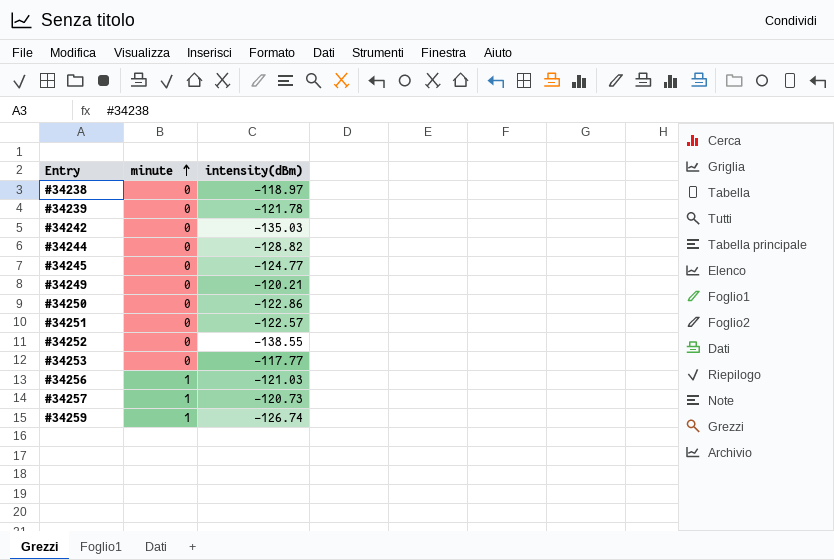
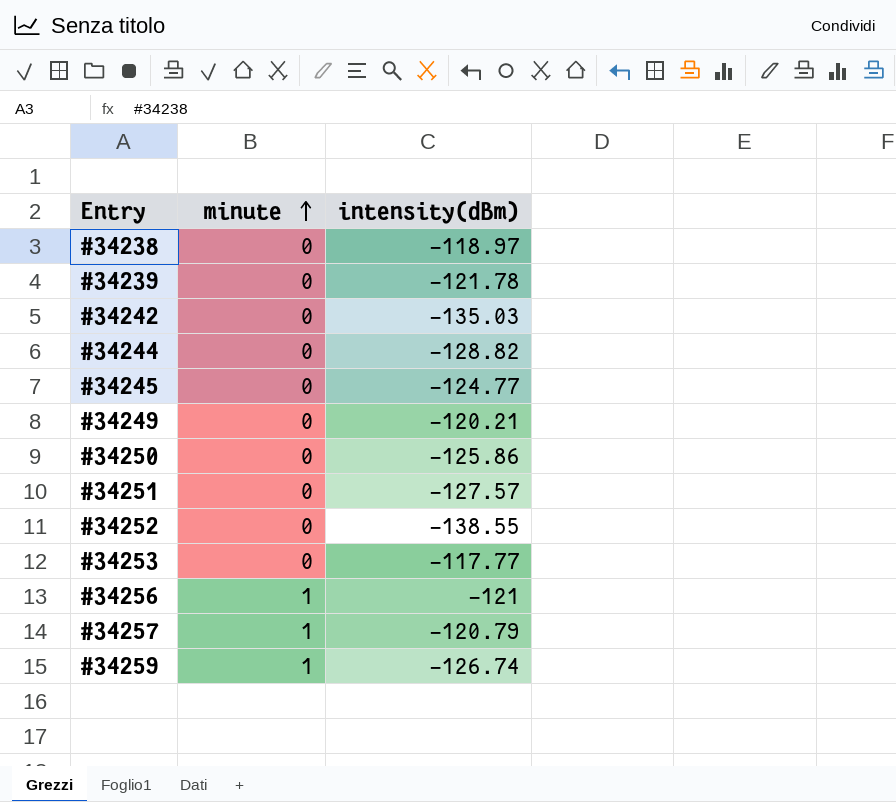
#34250 | intensity(dBm): -122.86 -> -125.86
#34251 | intensity(dBm): -122.57 -> -127.57
#34256 | intensity(dBm): -121.03 -> -121
#34257 | intensity(dBm): -120.73 -> -120.79

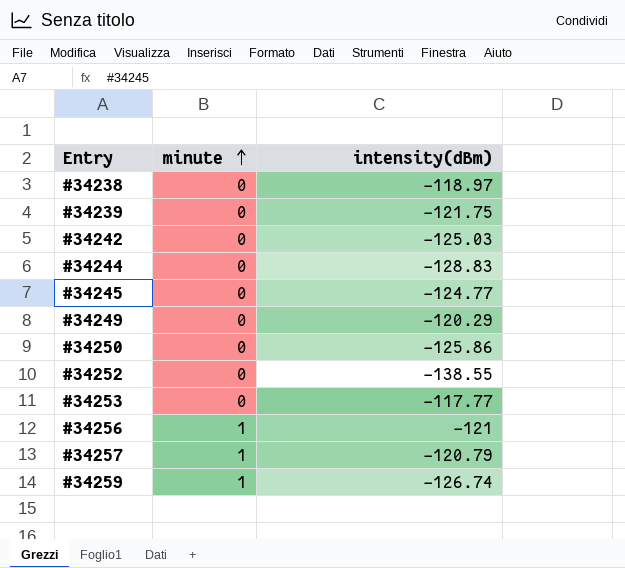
row #34251: 0 | -127.57 -> none
#34239 | intensity(dBm): -121.78 -> -121.75
#34242 | intensity(dBm): -135.03 -> -125.03
#34244 | intensity(dBm): -128.82 -> -128.83
#34249 | intensity(dBm): -120.21 -> -120.29

